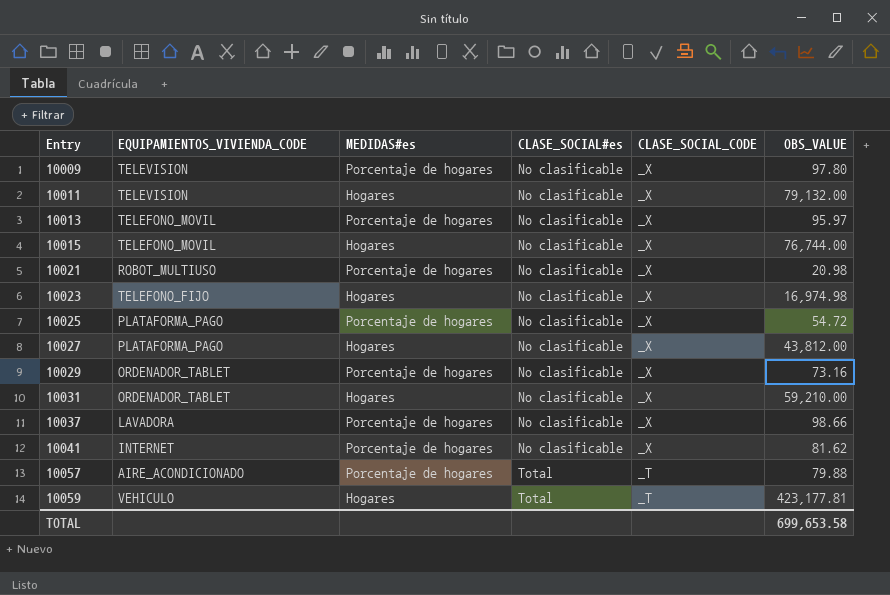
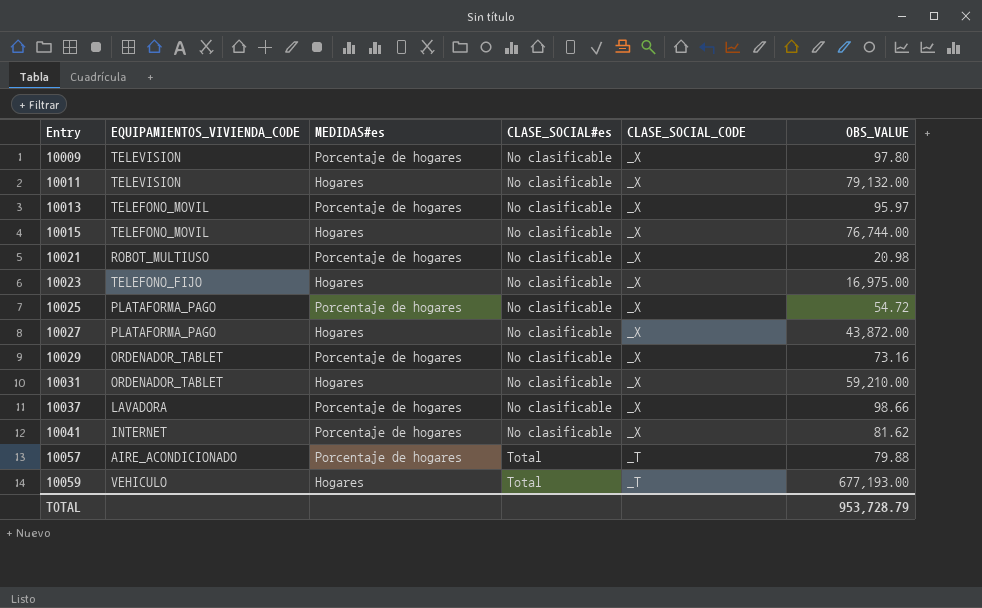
10023 | OBS_VALUE: 16,974.98 -> 16,975.00
10027 | OBS_VALUE: 43,812.00 -> 43,872.00
10059 | OBS_VALUE: 423,177.81 -> 677,193.00
TOTAL | OBS_VALUE: 699,653.58 -> 953,728.79

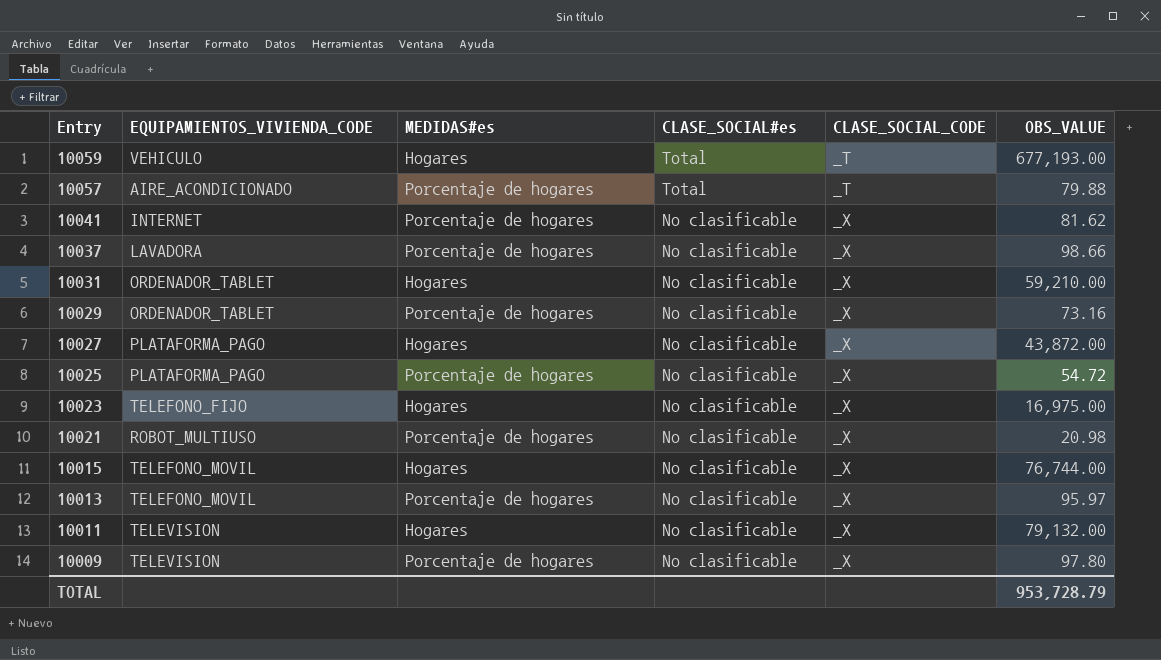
row order: Entry ascending -> Entry descending

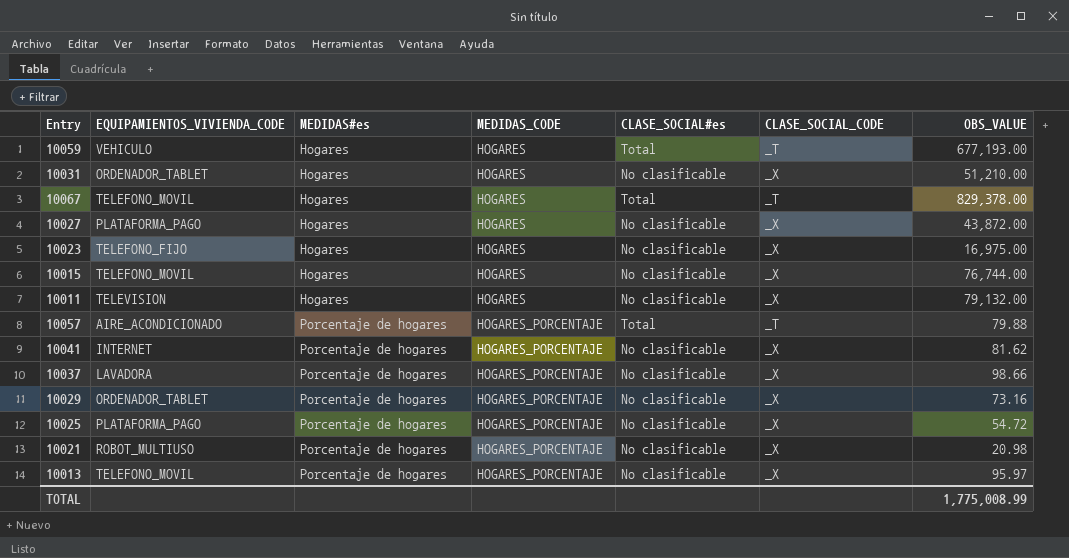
row order: Entry descending -> MEDIDAS#es ascending
column MEDIDAS_CODE | position: none -> 4
row 10009: TELEVISION | Porcentaje de hogares | No clasificable | _X | 97.80 -> none
10031 | OBS_VALUE: 59,210.00 -> 51,210.00
row 10067: none -> TELEFONO_MOVIL | Hogares | HOGARES | Total | _T | 829,378.00
TOTAL | OBS_VALUE: 953,728.79 -> 1,775,008.99

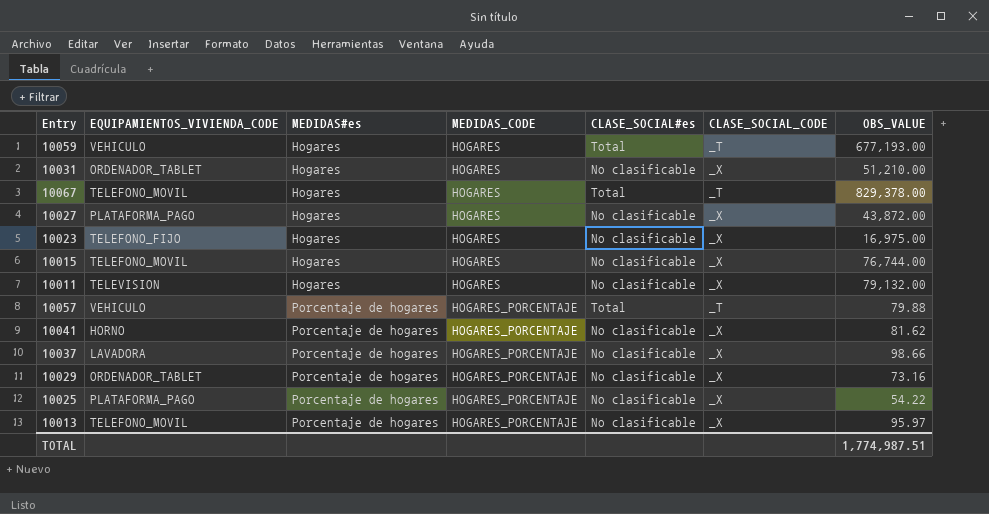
row 10021: ROBOT_MULTIUSO | Porcentaje de hogares | HOGARES_PORCENTAJE | No clasificable | _X | 20.98 -> none
10057 | EQUIPAMIENTOS_VIVIENDA_CODE: AIRE_ACONDICIONADO -> VEHICULO
10041 | EQUIPAMIENTOS_VIVIENDA_CODE: INTERNET -> HORNO
10025 | OBS_VALUE: 54.72 -> 54.22
TOTAL | OBS_VALUE: 1,775,008.99 -> 1,774,987.51

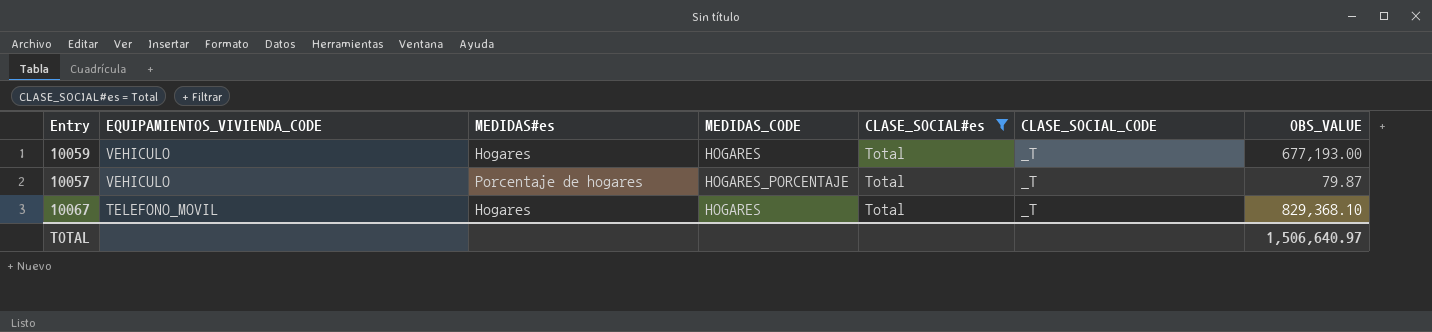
filter: none -> CLASE_SOCIAL#es = Total
row order: MEDIDAS#es ascending -> EQUIPAMIENTOS_VIVIENDA_CODE descending
10057 | OBS_VALUE: 79.88 -> 79.87
10067 | OBS_VALUE: 829,378.00 -> 829,368.10
TOTAL | OBS_VALUE: 1,774,987.51 -> 1,506,640.97

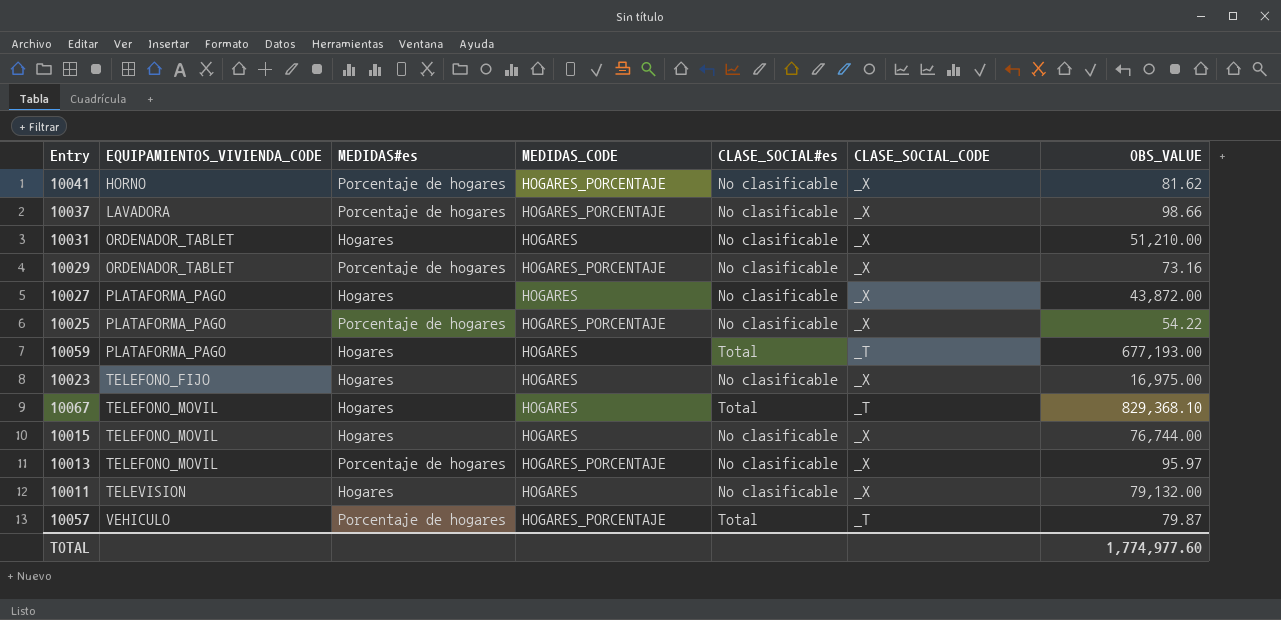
filter: CLASE_SOCIAL#es = Total -> none
row order: EQUIPAMIENTOS_VIVIENDA_CODE descending -> EQUIPAMIENTOS_VIVIENDA_CODE ascending
10059 | EQUIPAMIENTOS_VIVIENDA_CODE: VEHICULO -> PLATAFORMA_PAGO
TOTAL | OBS_VALUE: 1,506,640.97 -> 1,774,977.60

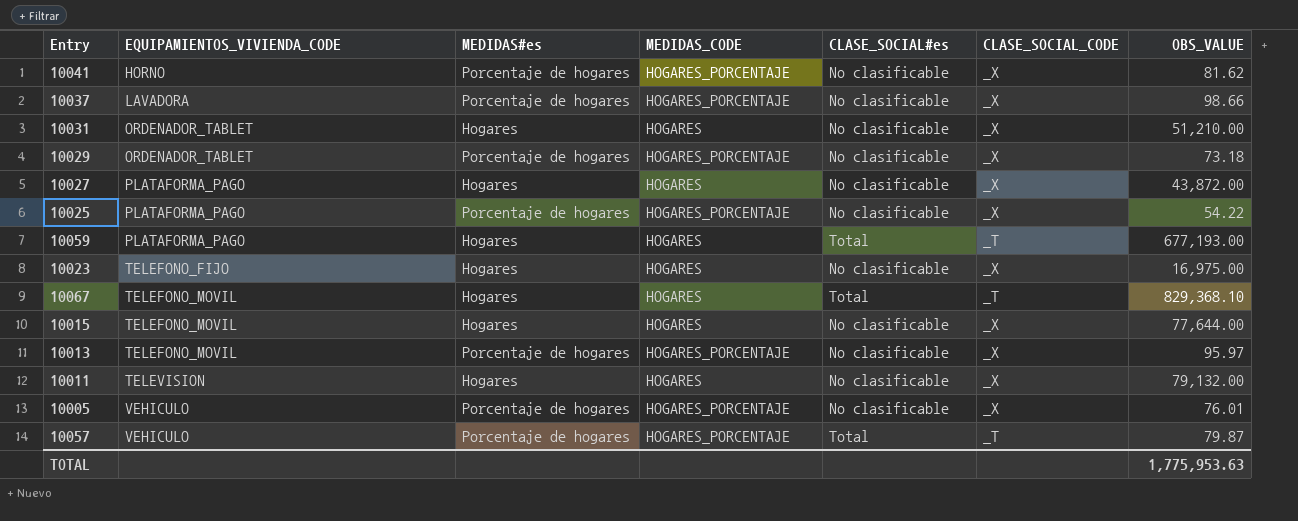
10029 | OBS_VALUE: 73.16 -> 73.18
10015 | OBS_VALUE: 76,744.00 -> 77,644.00
row 10005: none -> VEHICULO | Porcentaje de hogares | HOGARES_PORCENTAJE | No clasificable | _X | 76.01
TOTAL | OBS_VALUE: 1,774,977.60 -> 1,775,953.63

